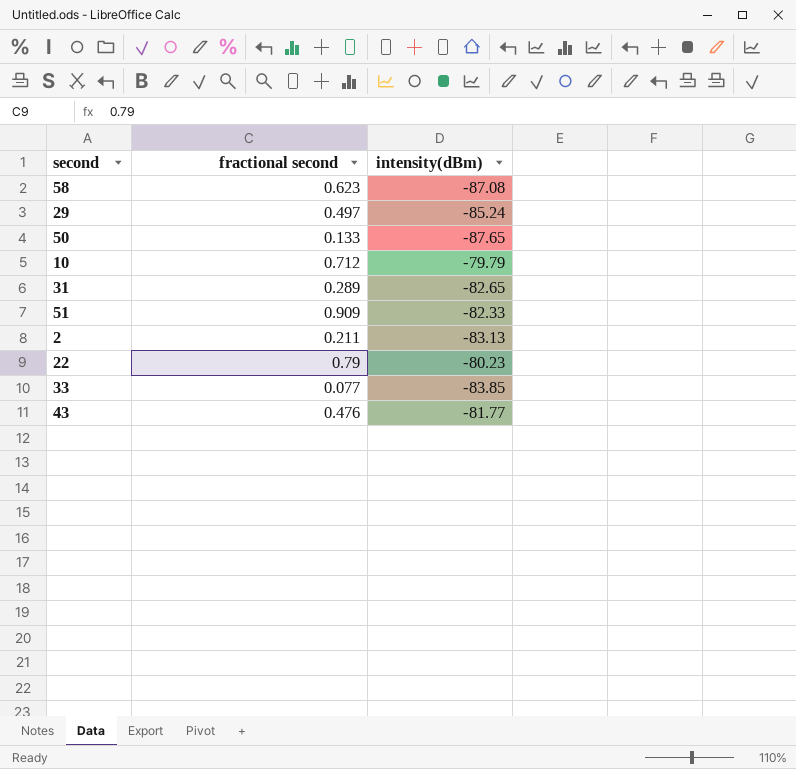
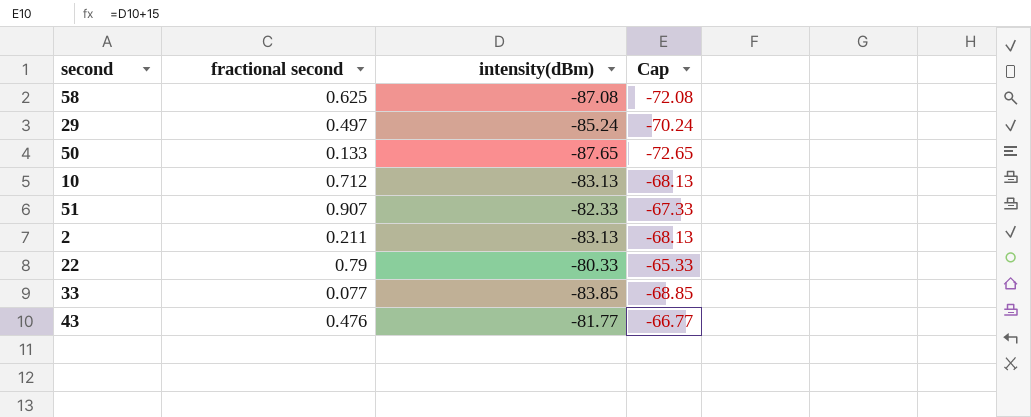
column Cap | formula: none -> [intensity(dBm)] + 15
row 31: 0.289 | -82.65 -> none
58 | fractional second: 0.623 -> 0.625
10 | intensity(dBm): -79.79 -> -83.13
51 | fractional second: 0.909 -> 0.907
22 | intensity(dBm): -80.23 -> -80.33

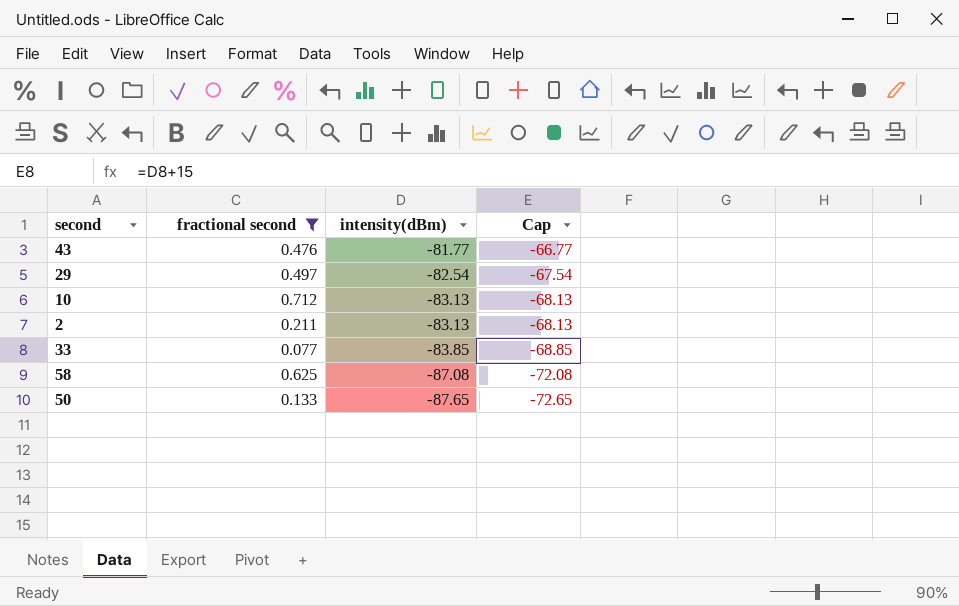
filter: none -> fractional second <= 0.712
row order: none -> intensity(dBm) descending
29 | intensity(dBm): -85.24 -> -82.54
29 | Cap: -70.24 -> -67.54

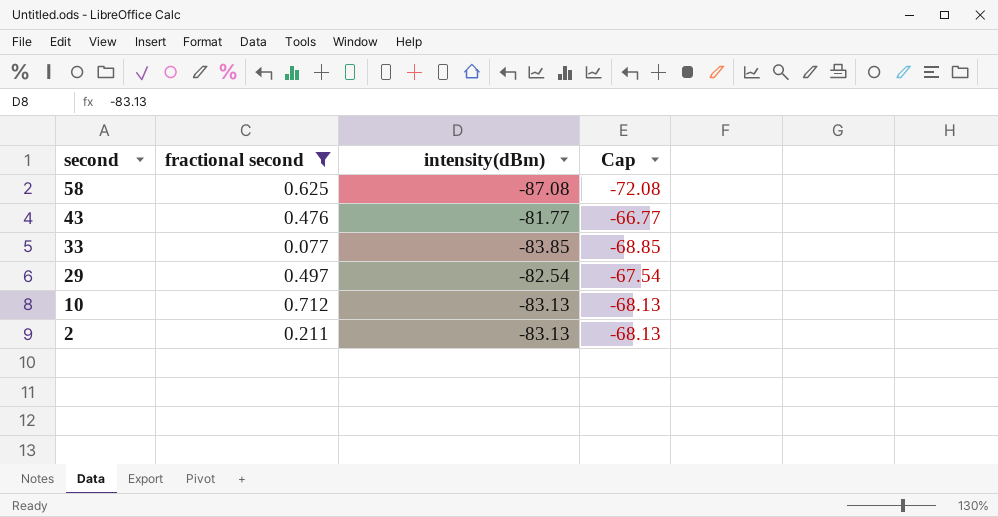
row order: intensity(dBm) descending -> second descending
row 50: 0.133 | -87.65 | -72.65 -> none

